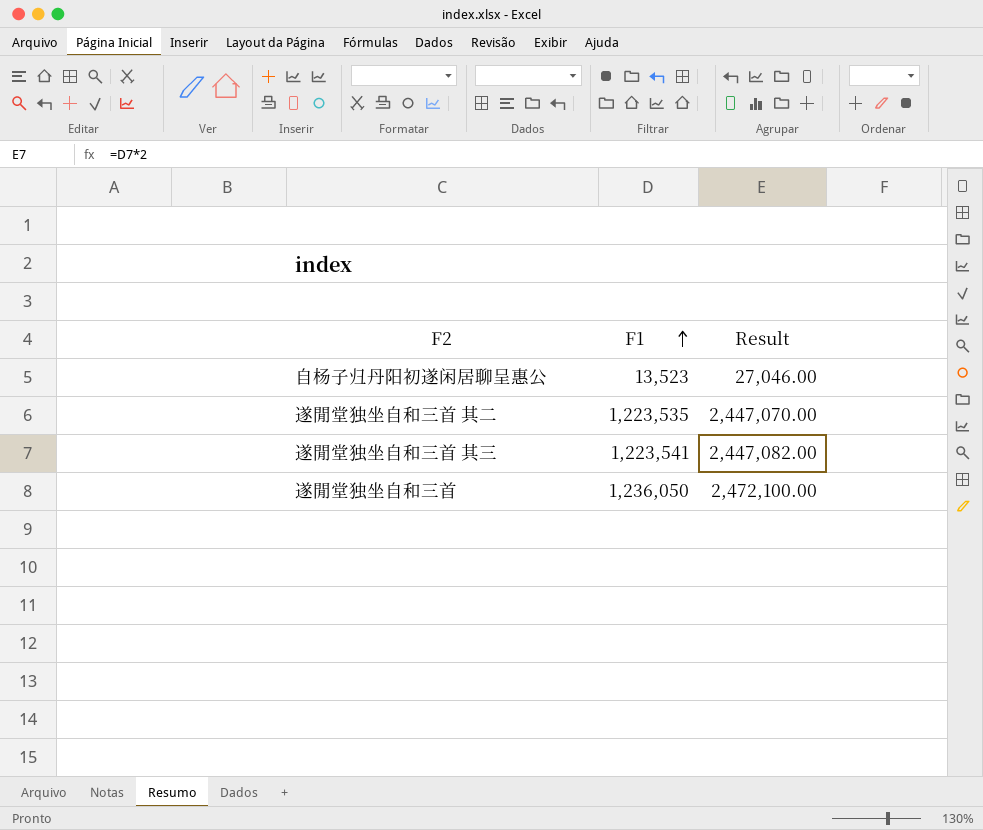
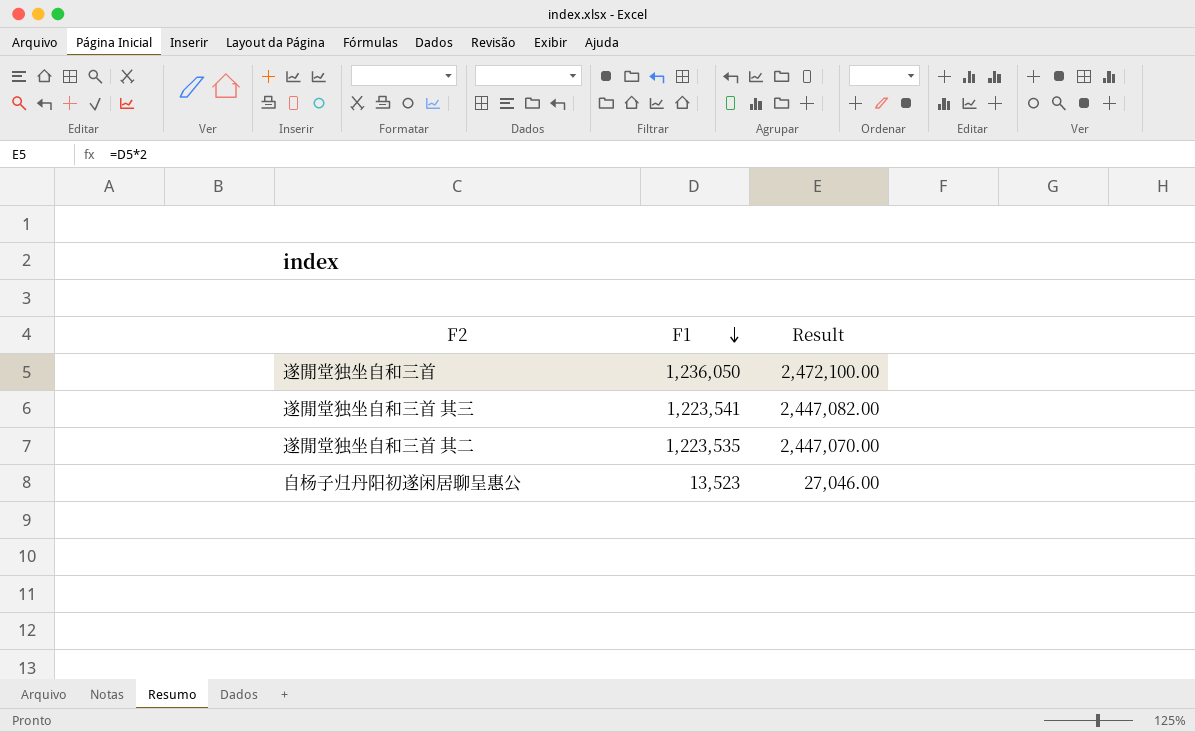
row order: F1 ascending -> F1 descending

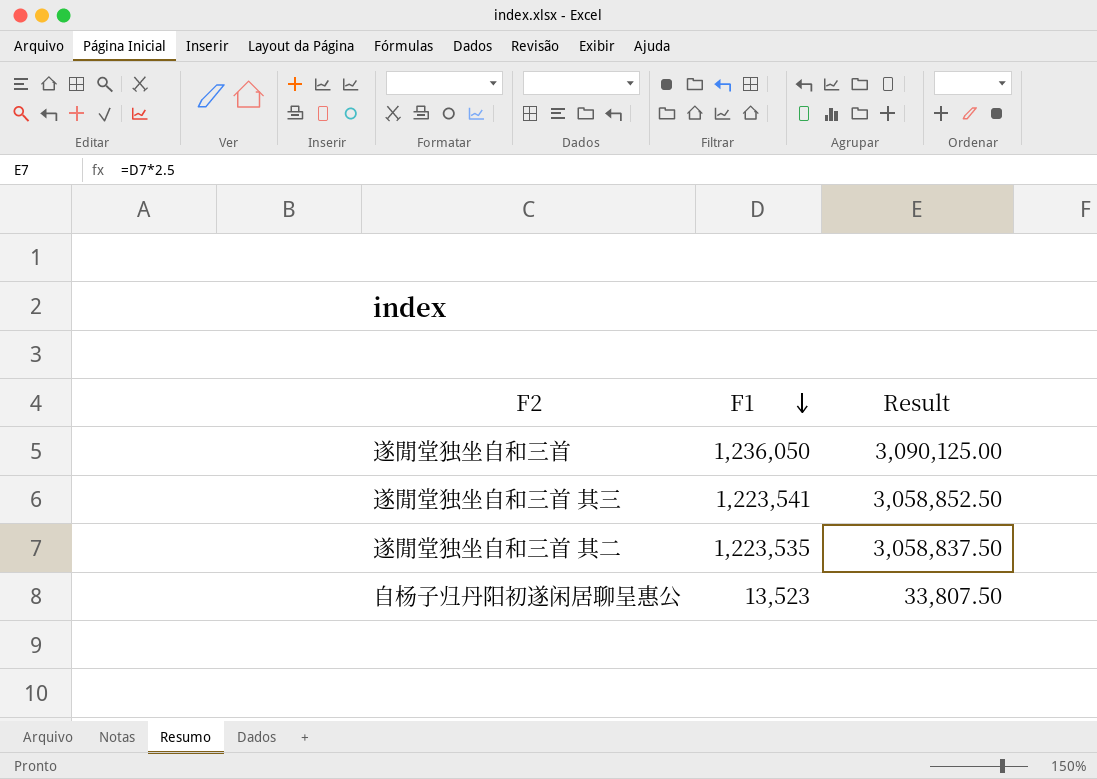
column Result | formula: [F1] * 2 -> [F1] * 2.5

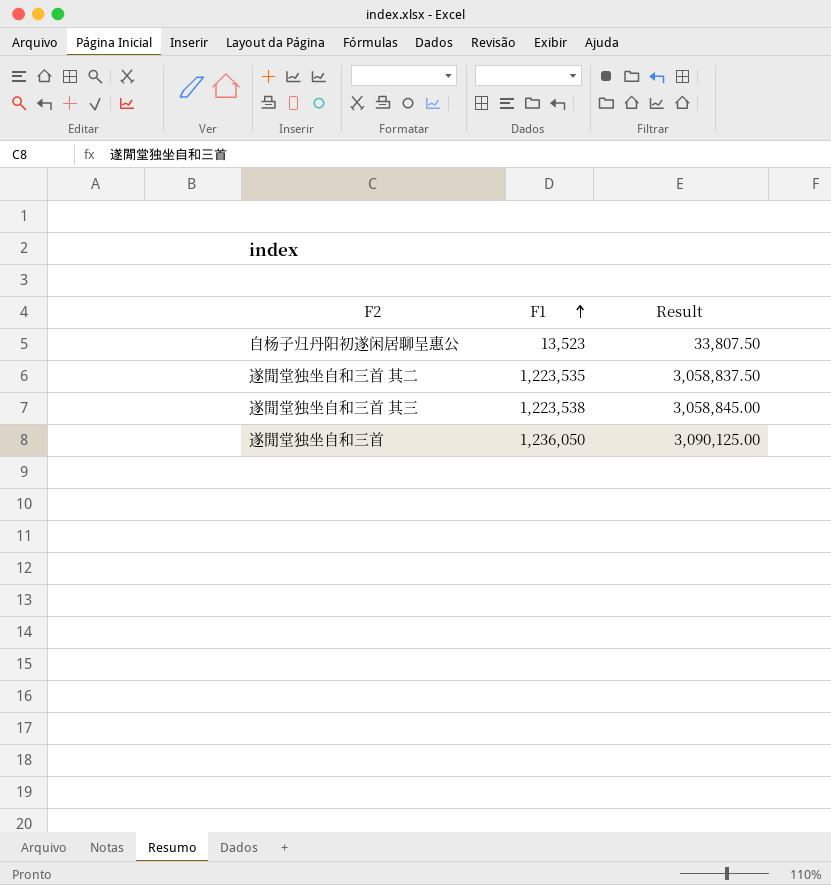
row order: F1 descending -> F1 ascending
遂閒堂独坐自和三首 其三 | F1: 1,223,541 -> 1,223,538
遂閒堂独坐自和三首 其三 | Result: 3,058,852.50 -> 3,058,845.00

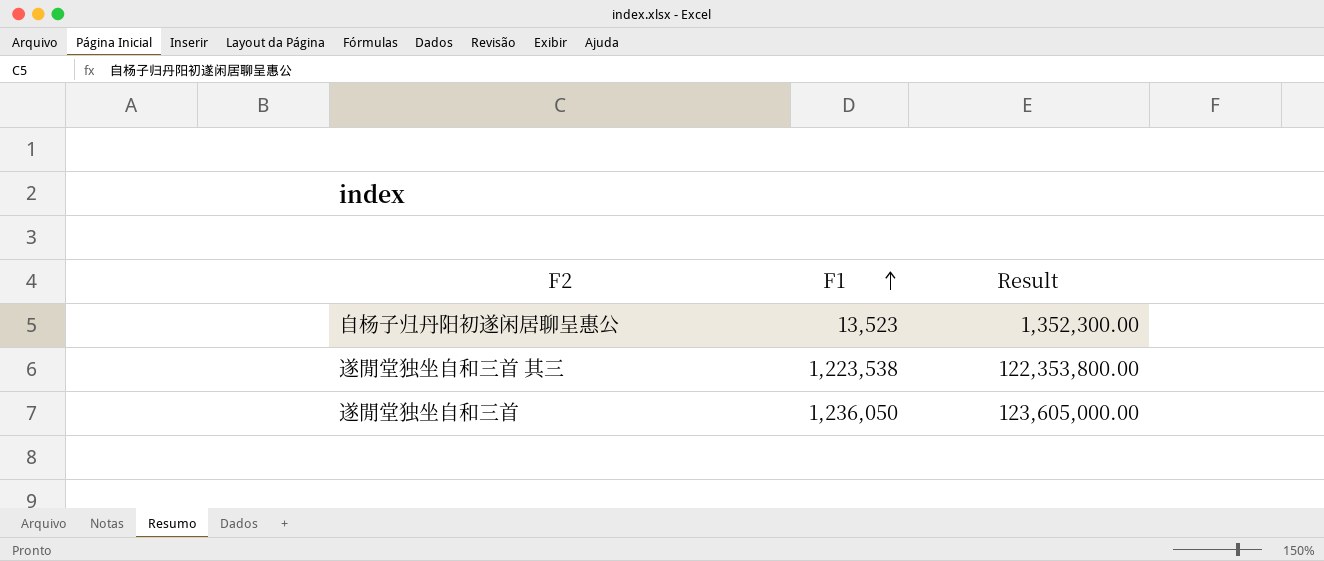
column Result | formula: [F1] * 2.5 -> [F1] * 100
row 遂閒堂独坐自和三首 其二: 1,223,535 | 3,058,837.50 -> none

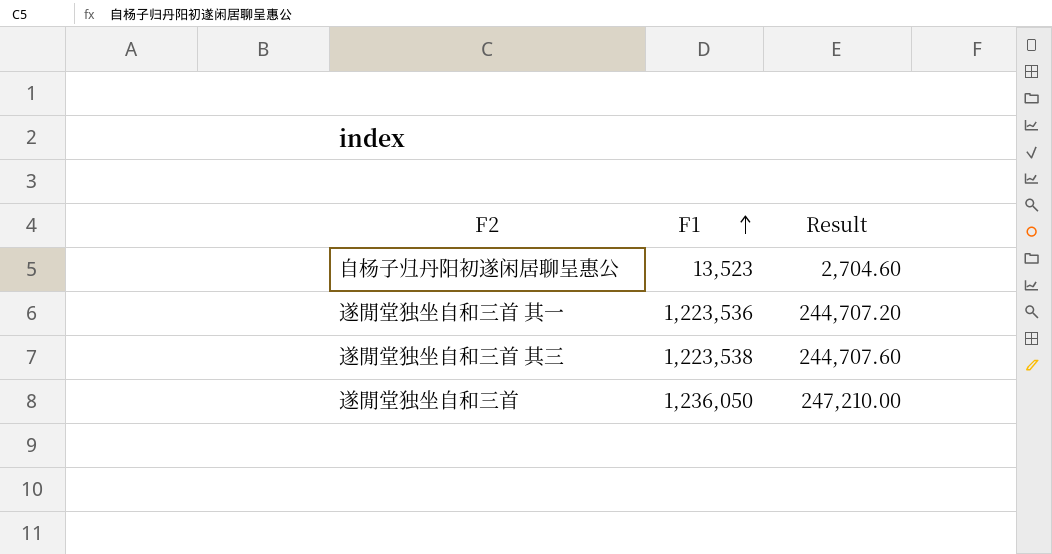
column Result | formula: [F1] * 100 -> [F1] * 0.2
row 遂閒堂独坐自和三首 其一: none -> 1,223,536 | 244,707.20

